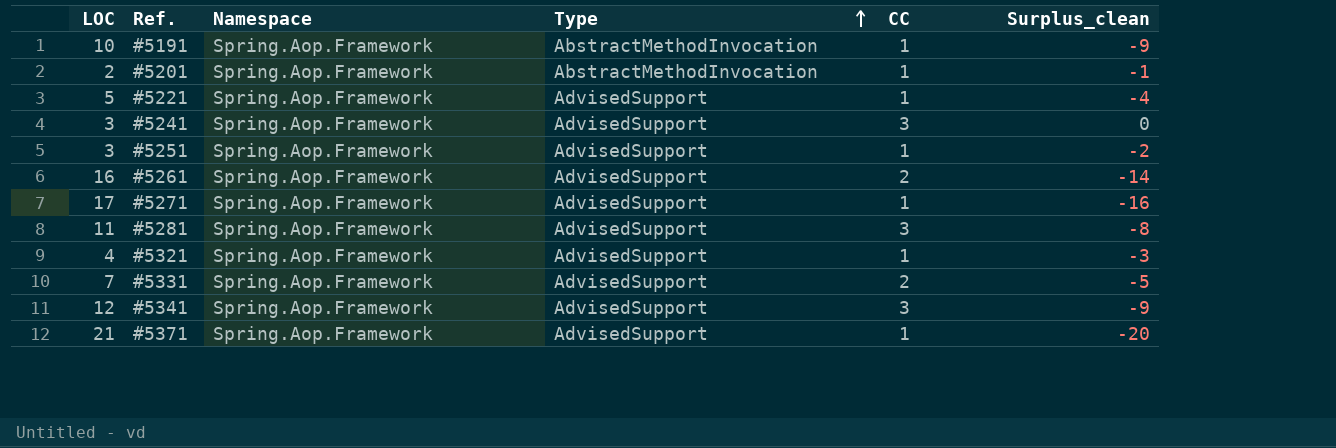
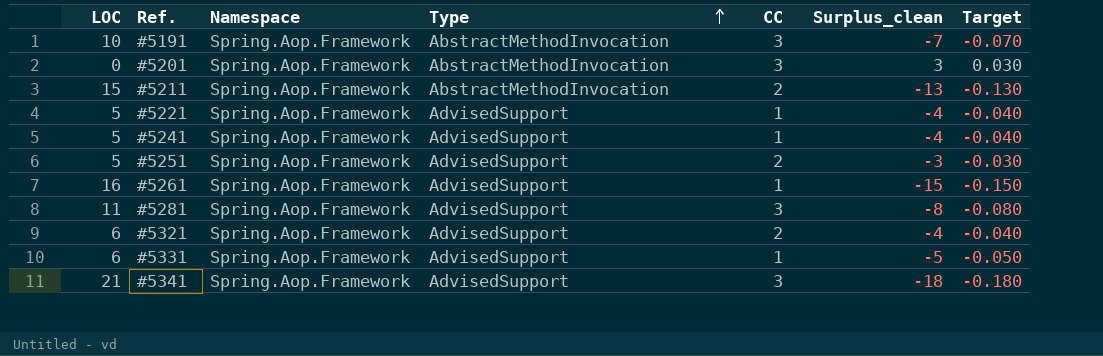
column Target | formula: none -> [Surplus_clean] * 0.01
row #5271: 17 | Spring.Aop.Framework | AdvisedSupport | 1 | -16 -> none
row #5371: 21 | Spring.Aop.Framework | AdvisedSupport | 1 | -20 -> none
#5191 | CC: 1 -> 3
#5191 | Surplus_clean: -9 -> -7
#5201 | LOC: 2 -> 0
#5201 | CC: 1 -> 3
#5201 | Surplus_clean: -1 -> 3
row #5211: none -> 15 | Spring.Aop.Framework | AbstractMethodInvocation | 2 | -13 | -0.130
#5241 | LOC: 3 -> 5
#5241 | CC: 3 -> 1
#5241 | Surplus_clean: 0 -> -4
#5251 | LOC: 3 -> 5
#5251 | CC: 1 -> 2
#5251 | Surplus_clean: -2 -> -3
#5261 | CC: 2 -> 1
#5261 | Surplus_clean: -14 -> -15
#5321 | LOC: 4 -> 6
#5321 | CC: 1 -> 2
#5321 | Surplus_clean: -3 -> -4
#5331 | LOC: 7 -> 6
#5331 | CC: 2 -> 1
#5341 | LOC: 12 -> 21
#5341 | Surplus_clean: -9 -> -18

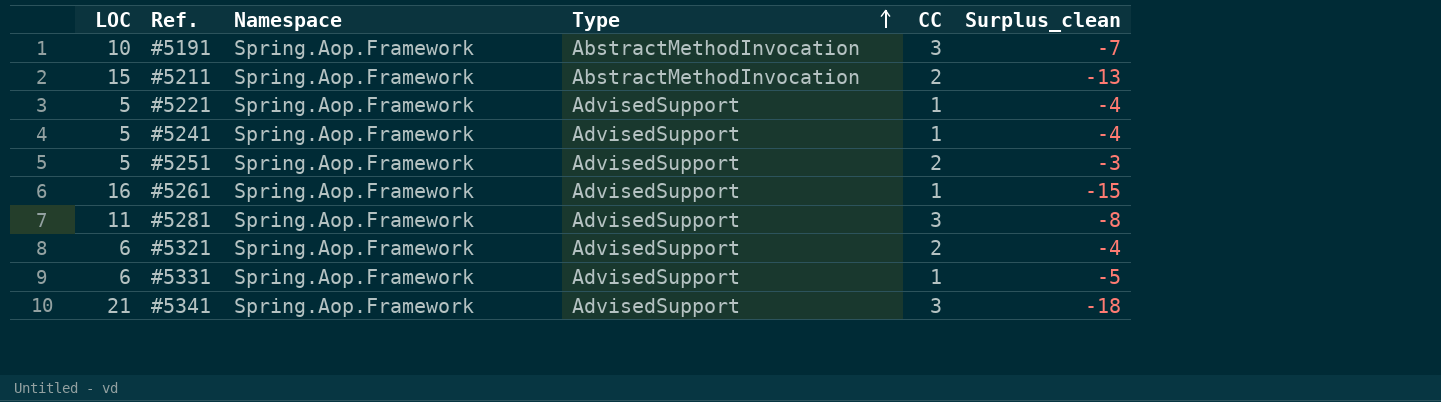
column Target | formula: [Surplus_clean] * 0.01 -> none
row #5201: 0 | Spring.Aop.Framework | AbstractMethodInvocation | 3 | 3 | 0.030 -> none

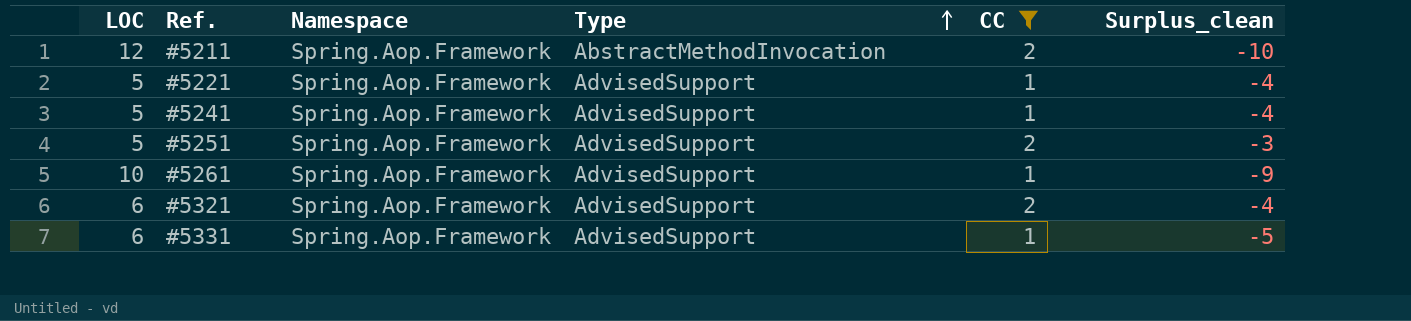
filter: none -> CC != 3
#5211 | LOC: 15 -> 12
#5211 | Surplus_clean: -13 -> -10
#5261 | LOC: 16 -> 10
#5261 | Surplus_clean: -15 -> -9

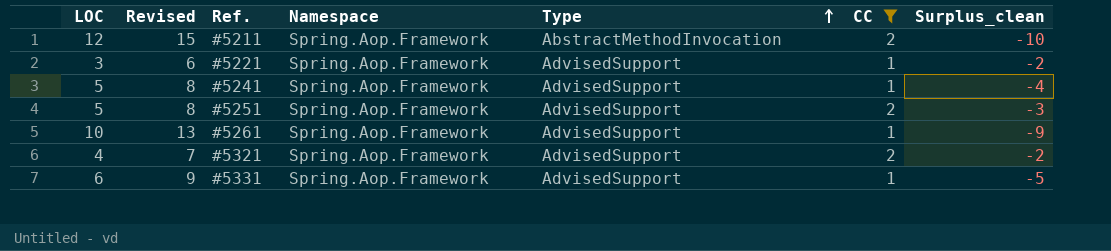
column Revised | formula: none -> [LOC] + 3
#5221 | LOC: 5 -> 3
#5221 | Surplus_clean: -4 -> -2
#5321 | LOC: 6 -> 4
#5321 | Surplus_clean: -4 -> -2

